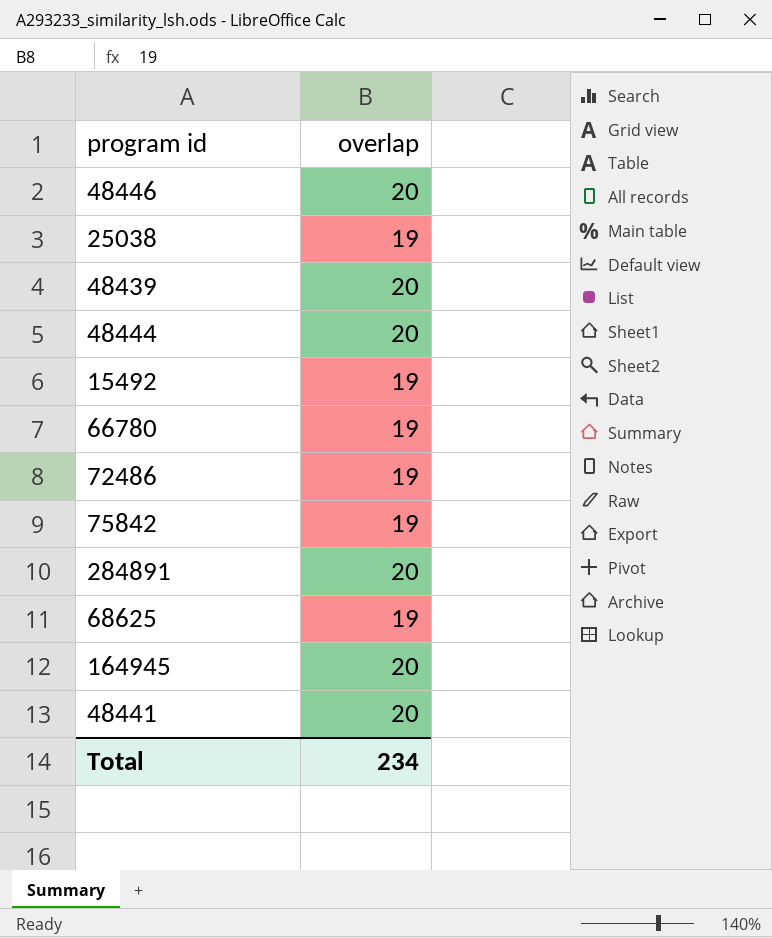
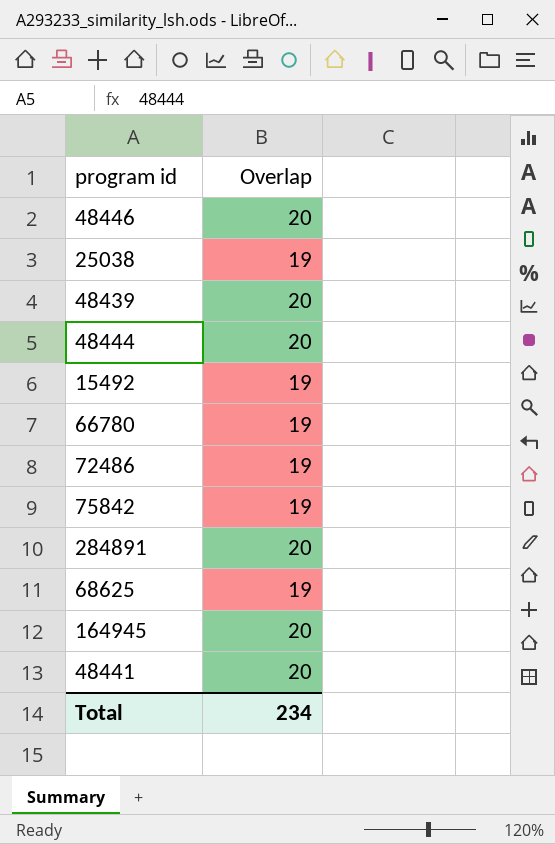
column name: overlap -> Overlap

